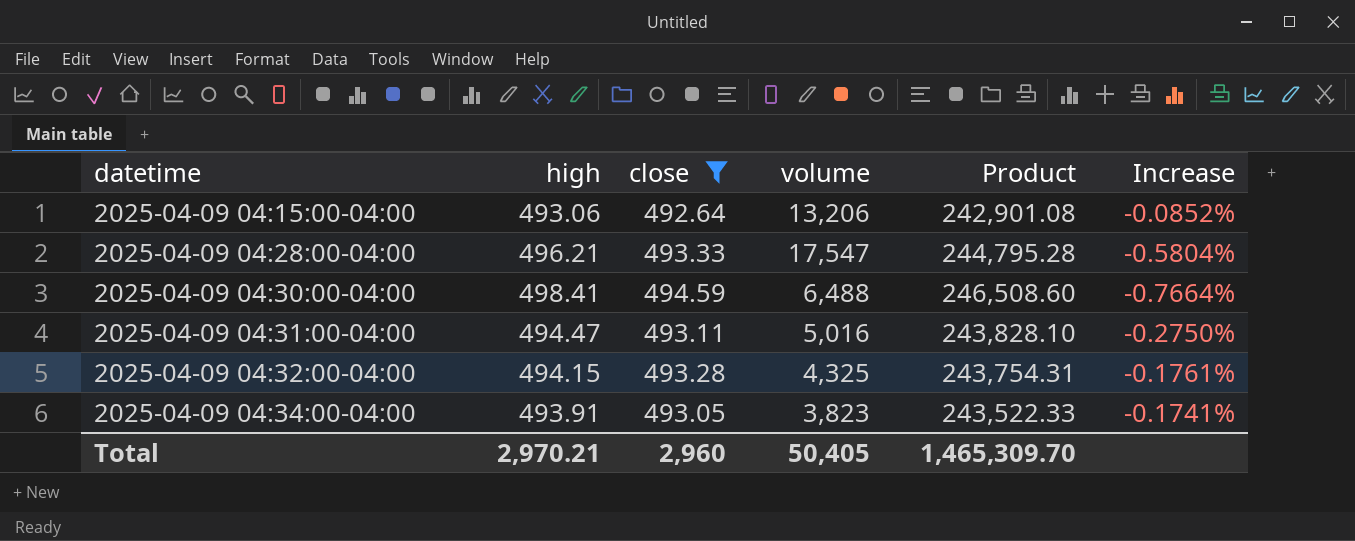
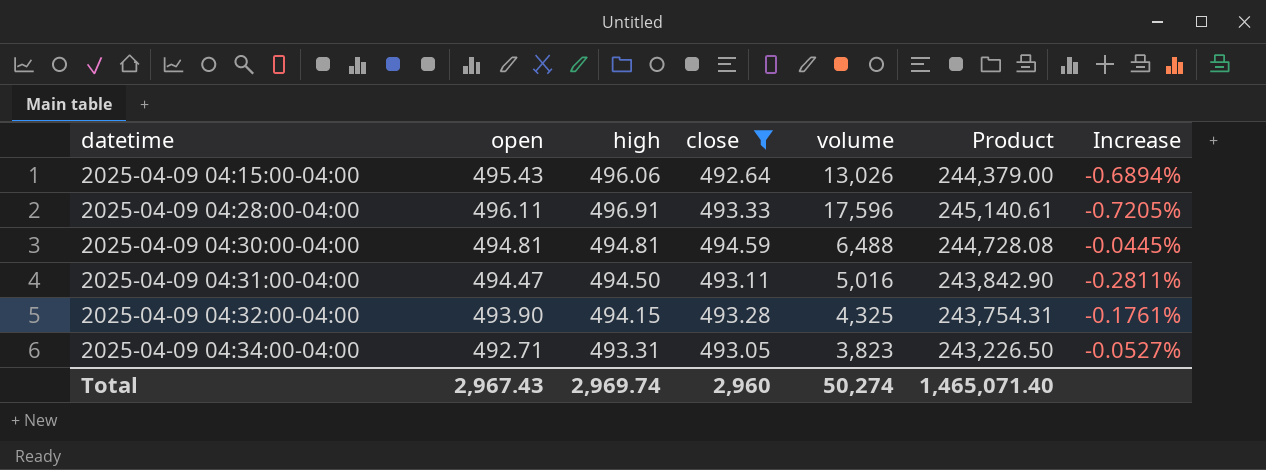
column open | position: none -> 2
2025-04-09 04:15:00-04:00 | high: 493.06 -> 496.06
2025-04-09 04:15:00-04:00 | volume: 13,206 -> 13,026
2025-04-09 04:15:00-04:00 | Product: 242,901.08 -> 244,379.00
2025-04-09 04:15:00-04:00 | Increase: -0.0852% -> -0.6894%
2025-04-09 04:28:00-04:00 | high: 496.21 -> 496.91
2025-04-09 04:28:00-04:00 | volume: 17,547 -> 17,596
2025-04-09 04:28:00-04:00 | Product: 244,795.28 -> 245,140.61
2025-04-09 04:28:00-04:00 | Increase: -0.5804% -> -0.7205%
2025-04-09 04:30:00-04:00 | high: 498.41 -> 494.81
2025-04-09 04:30:00-04:00 | Product: 246,508.60 -> 244,728.08
2025-04-09 04:30:00-04:00 | Increase: -0.7664% -> -0.0445%
2025-04-09 04:31:00-04:00 | high: 494.47 -> 494.50
2025-04-09 04:31:00-04:00 | Product: 243,828.10 -> 243,842.90
2025-04-09 04:31:00-04:00 | Increase: -0.2750% -> -0.2811%
2025-04-09 04:34:00-04:00 | high: 493.91 -> 493.31
2025-04-09 04:34:00-04:00 | Product: 243,522.33 -> 243,226.50
2025-04-09 04:34:00-04:00 | Increase: -0.1741% -> -0.0527%
Total | high: 2,970.21 -> 2,969.74
Total | volume: 50,405 -> 50,274
Total | Product: 1,465,309.70 -> 1,465,071.40

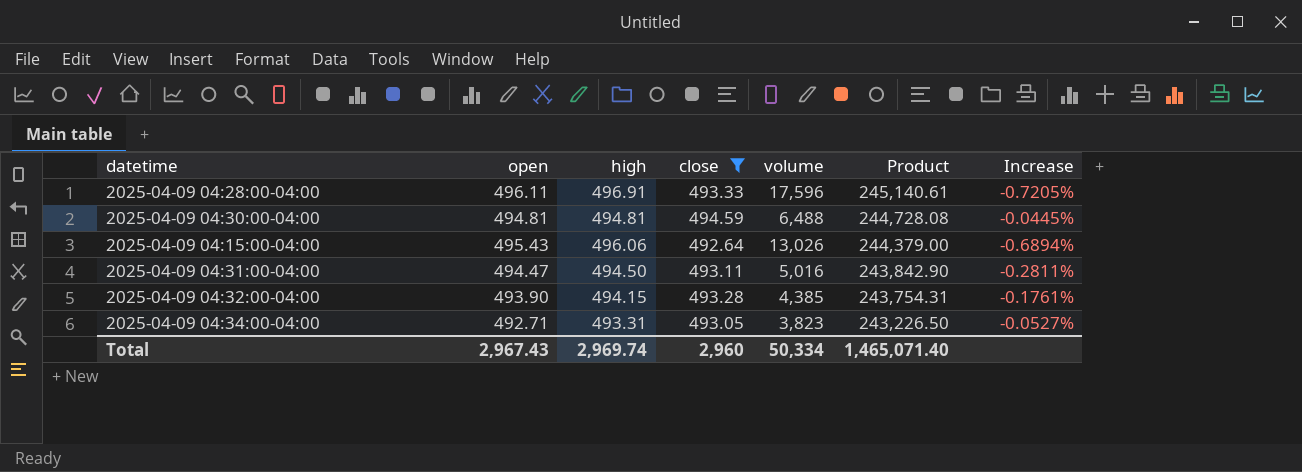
row order: datetime ascending -> Product descending
2025-04-09 04:32:00-04:00 | volume: 4,325 -> 4,385
Total | volume: 50,274 -> 50,334

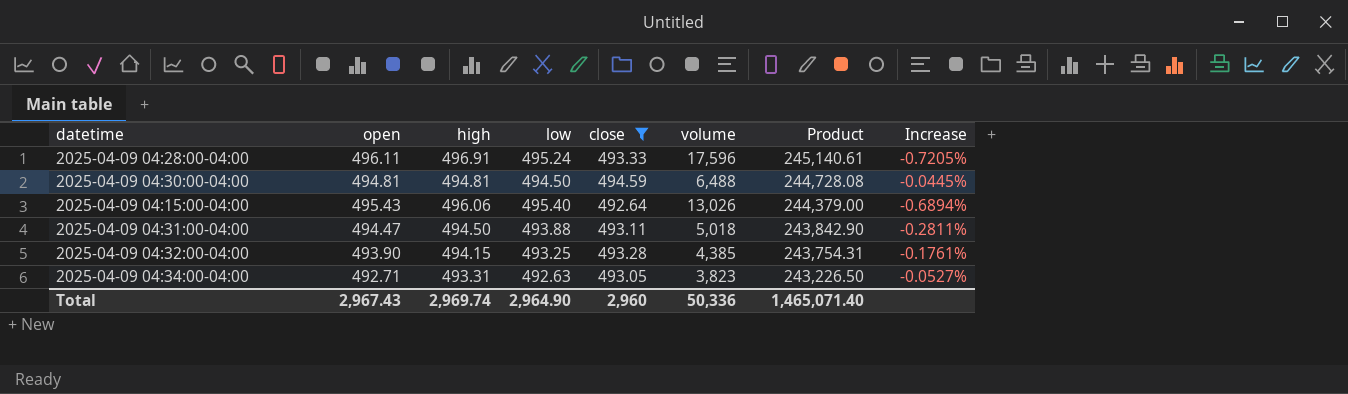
column low | position: none -> 4
2025-04-09 04:31:00-04:00 | volume: 5,016 -> 5,018
Total | volume: 50,334 -> 50,336

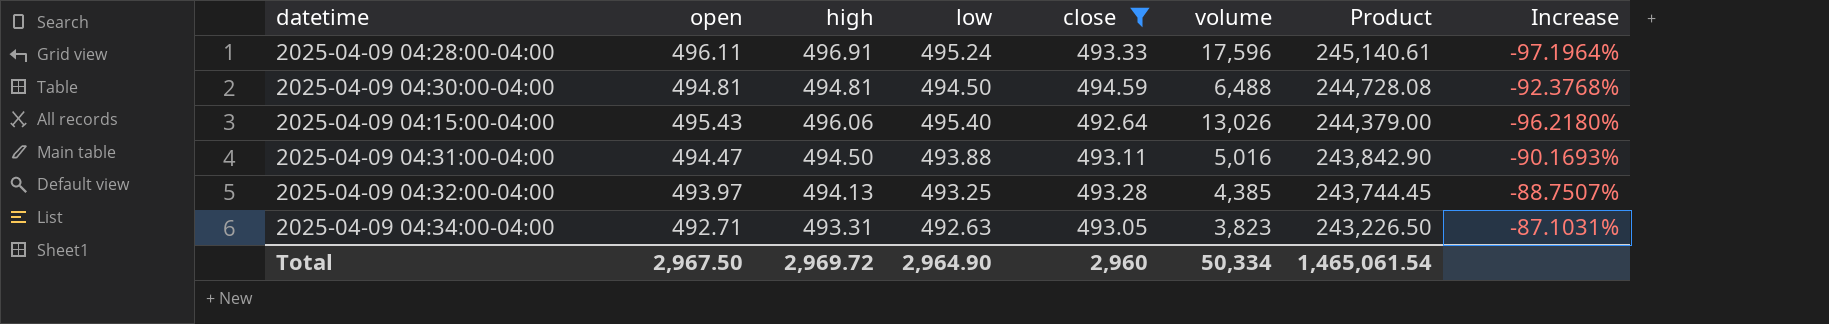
column Increase | formula: ([close] - [high]) / [high] -> ([close] - [volume]) / [volume]
2025-04-09 04:31:00-04:00 | volume: 5,018 -> 5,016
2025-04-09 04:32:00-04:00 | open: 493.90 -> 493.97
2025-04-09 04:32:00-04:00 | high: 494.15 -> 494.13
2025-04-09 04:32:00-04:00 | Product: 243,754.31 -> 243,744.45
Total | open: 2,967.43 -> 2,967.50
Total | high: 2,969.74 -> 2,969.72
Total | volume: 50,336 -> 50,334
Total | Product: 1,465,071.40 -> 1,465,061.54

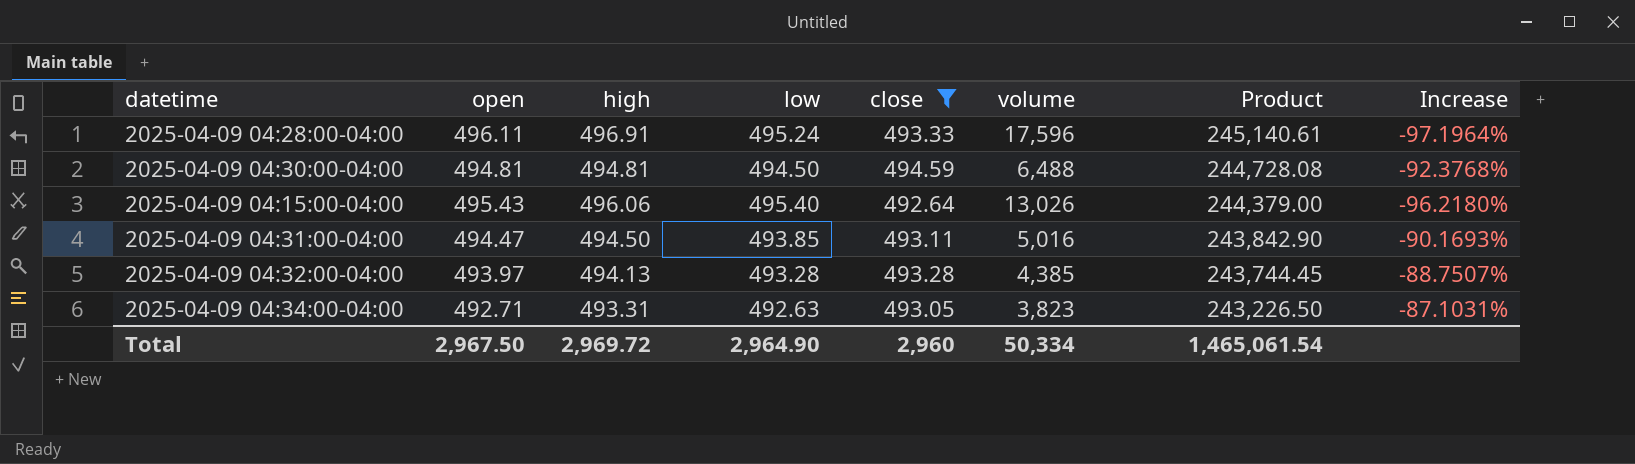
2025-04-09 04:31:00-04:00 | low: 493.88 -> 493.85
2025-04-09 04:32:00-04:00 | low: 493.25 -> 493.28

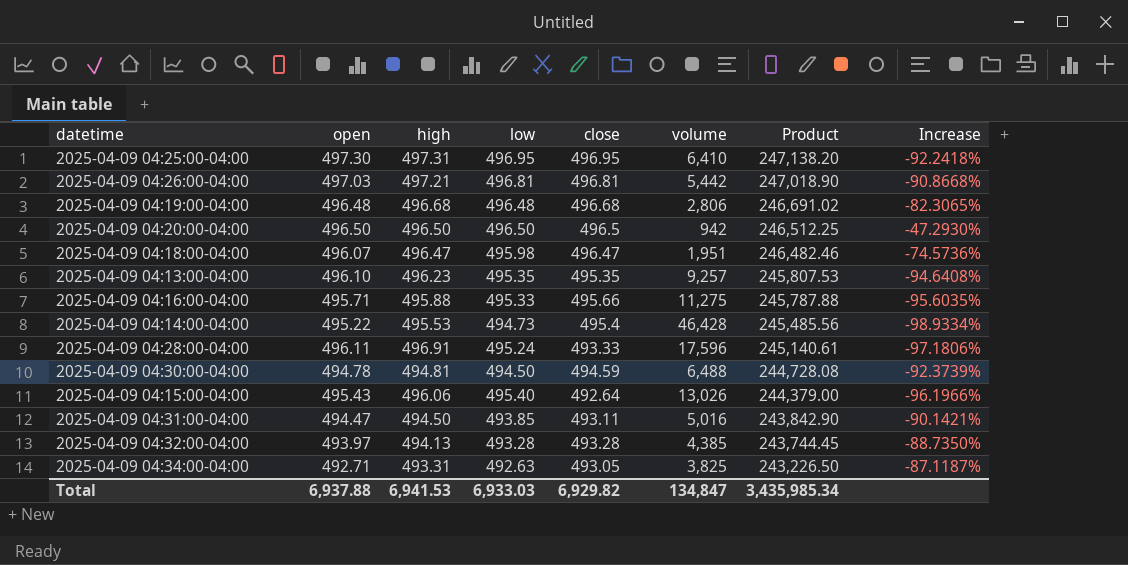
filter: close <= 494.59 -> none
column Increase | formula: ([close] - [volume]) / [volume] -> ([open] - [volume]) / [volume]
2025-04-09 04:30:00-04:00 | open: 494.81 -> 494.78
2025-04-09 04:34:00-04:00 | volume: 3,823 -> 3,825
Total | open: 2,967.50 -> 6,937.88
Total | high: 2,969.72 -> 6,941.53
Total | low: 2,964.90 -> 6,933.03
Total | close: 2,960 -> 6,929.82
Total | volume: 50,334 -> 134,847
Total | Product: 1,465,061.54 -> 3,435,985.34

